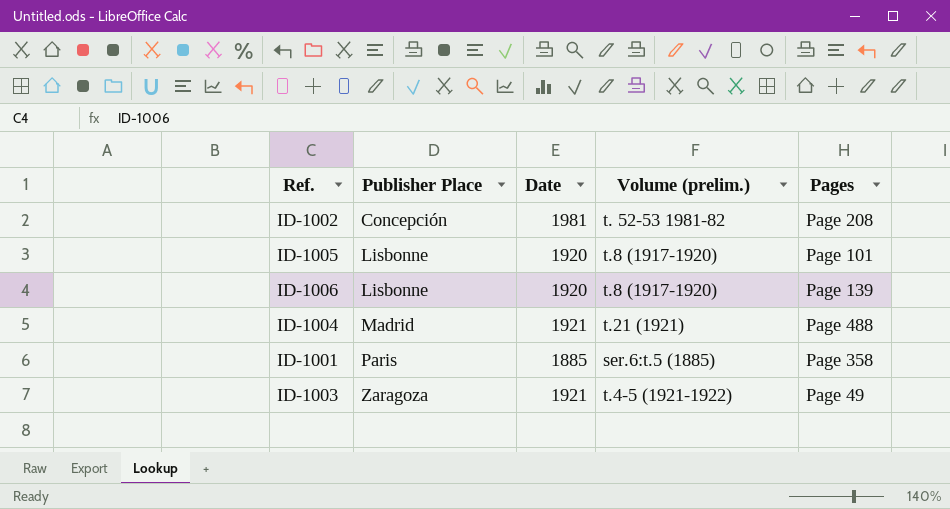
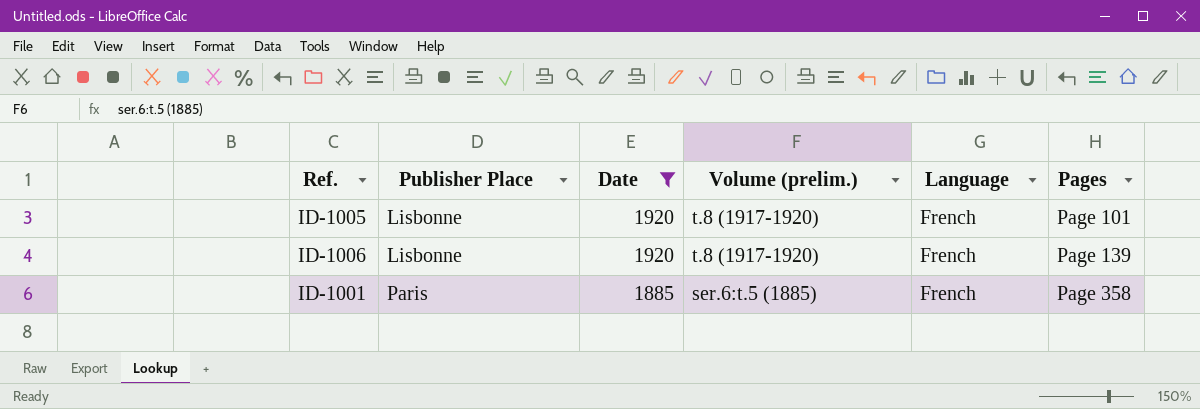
filter: none -> Date <= 1920
column Language | position: none -> 5

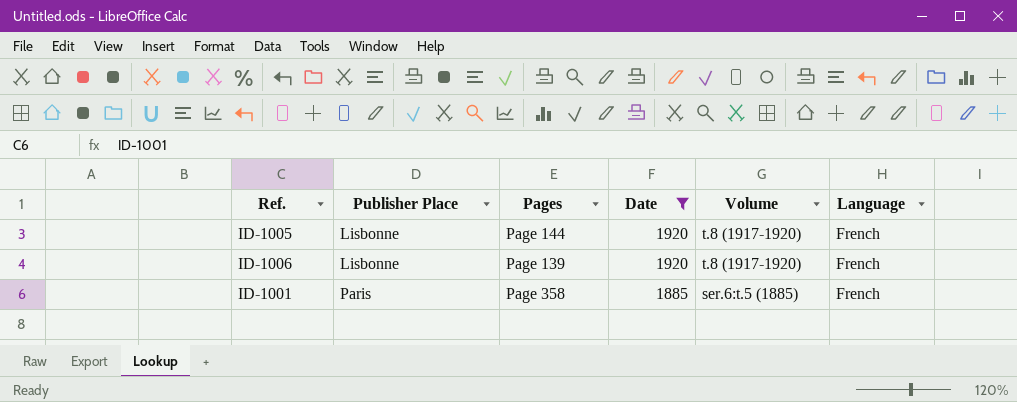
column Pages | position: 6 -> 3
column name: Volume (prelim.) -> Volume
ID-1005 | Pages: Page 101 -> Page 144

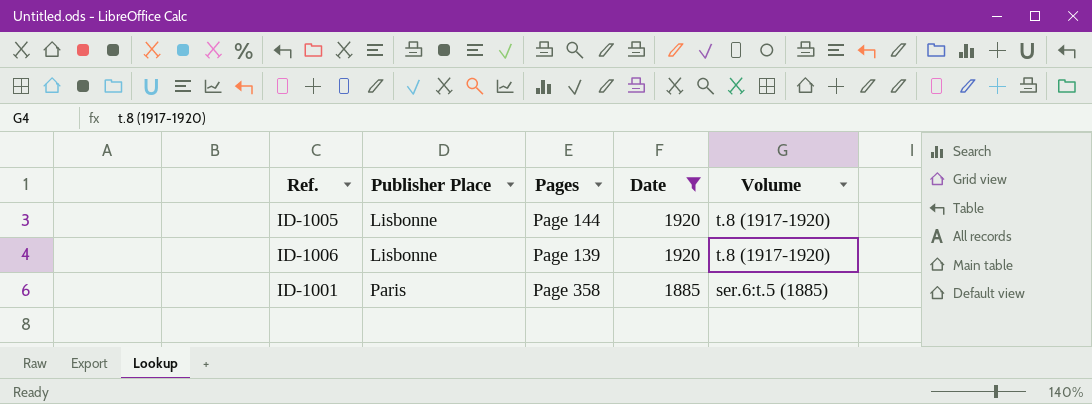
column Language | position: 6 -> none

